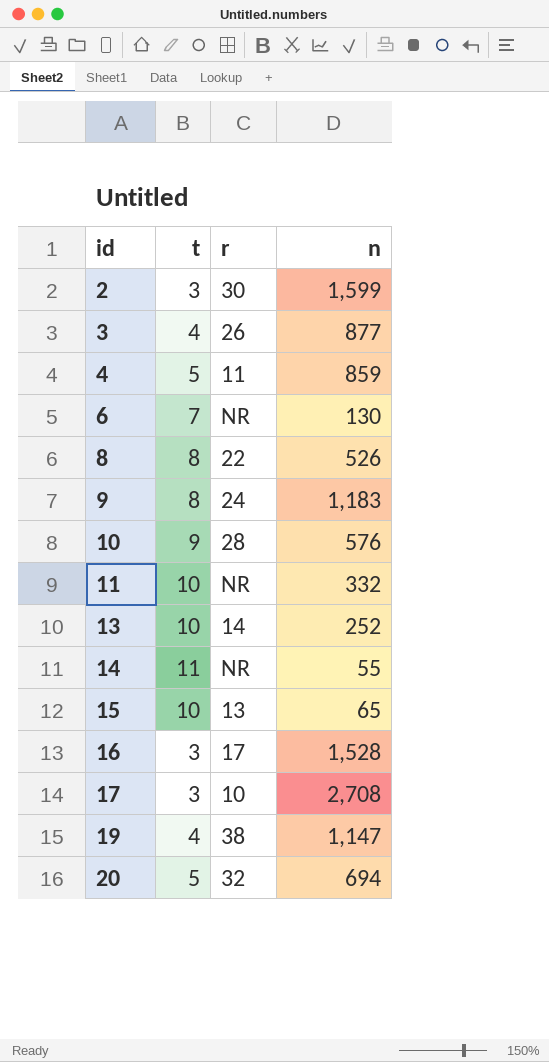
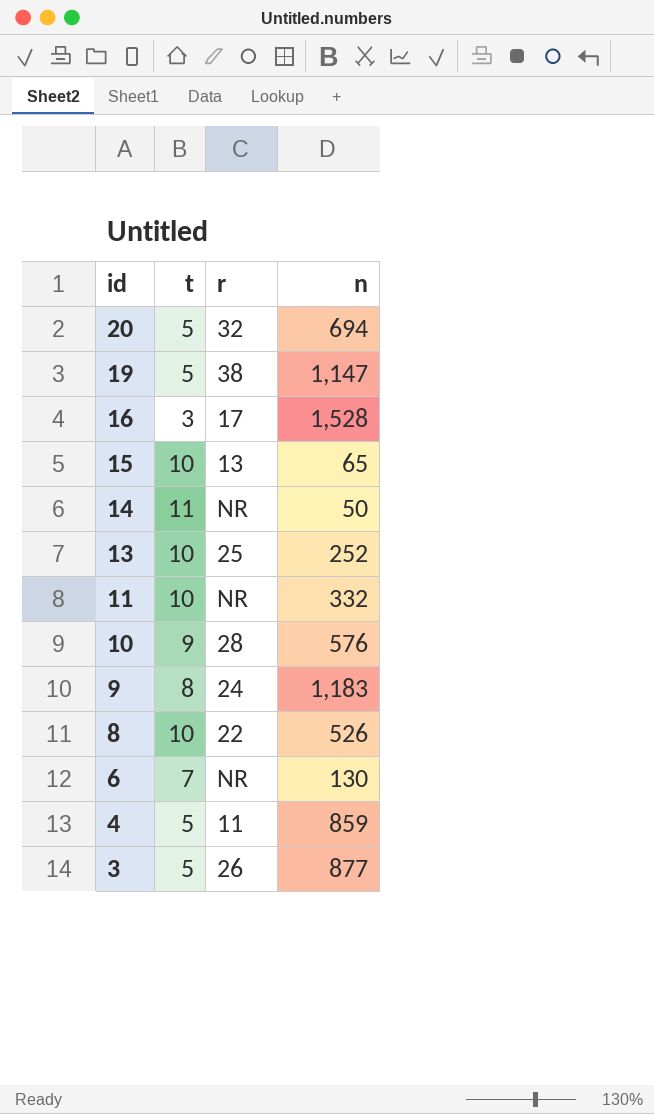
row order: id ascending -> id descending
row 2: 3 | 30 | 1,599 -> none
row 17: 3 | 10 | 2,708 -> none
19 | t: 4 -> 5
14 | n: 55 -> 50
13 | r: 14 -> 25
8 | t: 8 -> 10
3 | t: 4 -> 5

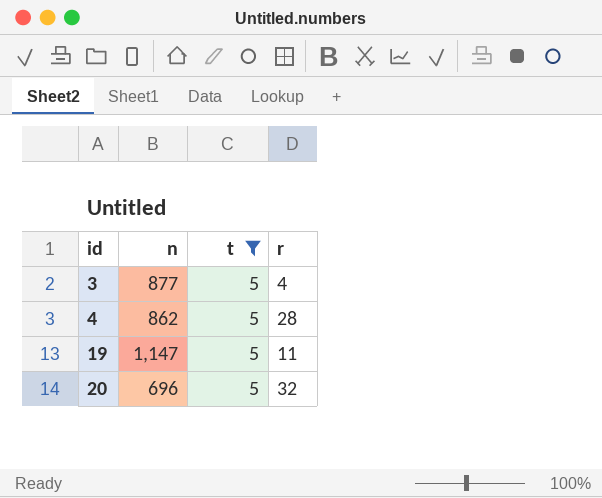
filter: none -> t = 5
row order: id descending -> id ascending
column n | position: 4 -> 2
3 | r: 26 -> 4
4 | n: 859 -> 862
4 | r: 11 -> 28
19 | r: 38 -> 11
20 | n: 694 -> 696

